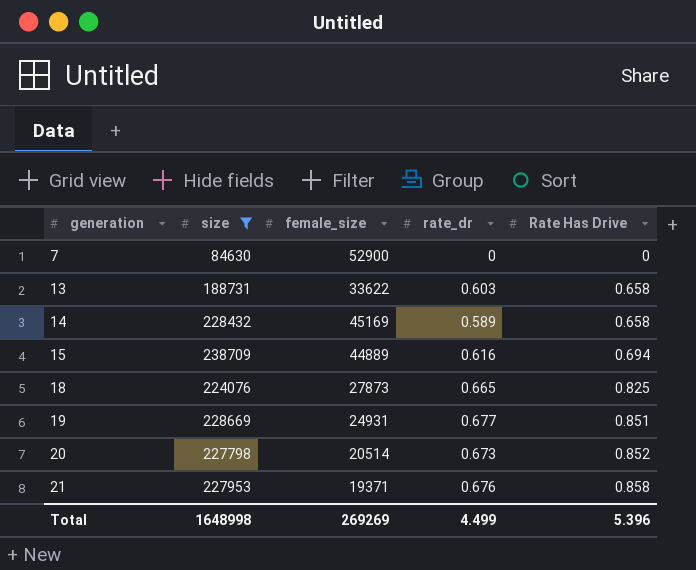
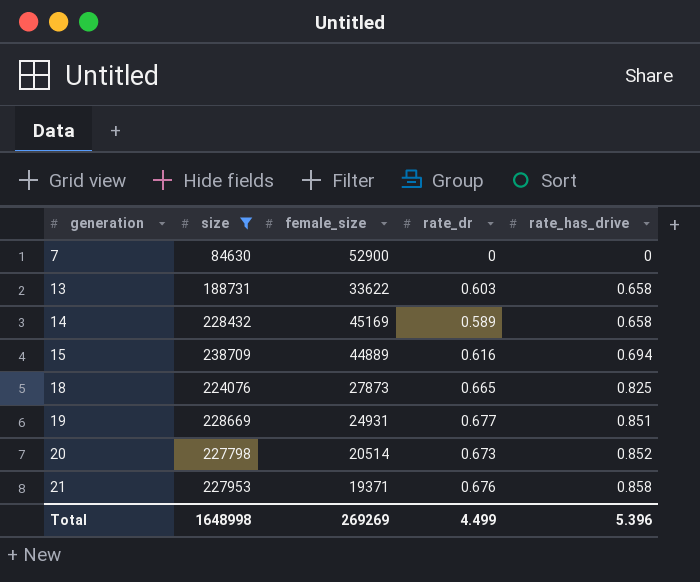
column name: Rate Has Drive -> rate_has_drive

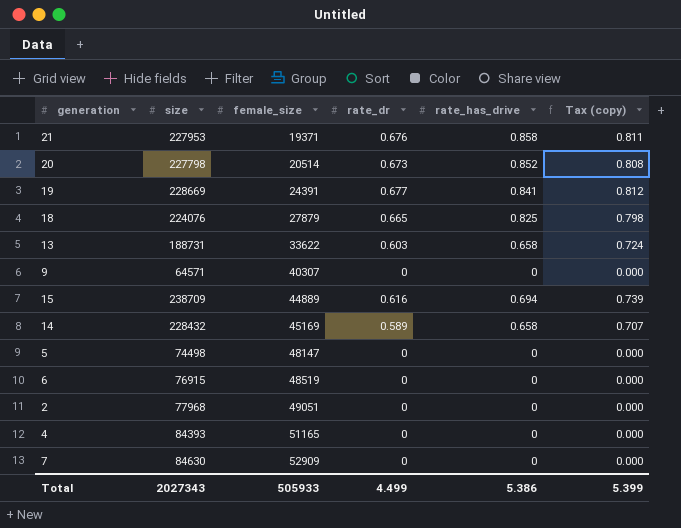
filter: size >= 84630 -> none
row order: generation ascending -> female_size ascending
column Tax (copy) | formula: none -> [rate_dr] * 1.2
19 | female_size: 24931 -> 24391
19 | rate_has_drive: 0.851 -> 0.841
18 | female_size: 27873 -> 27879
7 | female_size: 52900 -> 52909
Total | size: 1648998 -> 2027343
Total | female_size: 269269 -> 505933
Total | rate_has_drive: 5.396 -> 5.386

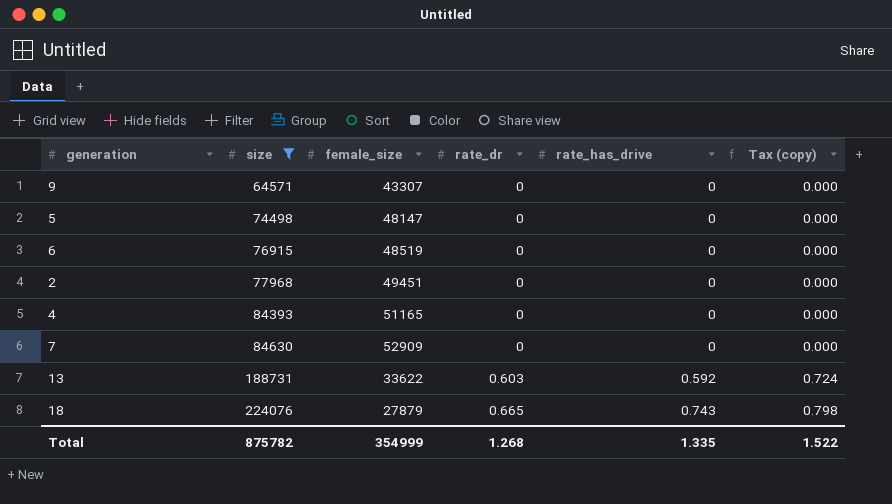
filter: none -> size <= 224076
row order: female_size ascending -> size ascending
9 | female_size: 40307 -> 43307
2 | female_size: 49051 -> 49451
13 | rate_has_drive: 0.658 -> 0.592
18 | rate_has_drive: 0.825 -> 0.743
Total | size: 2027343 -> 875782
Total | female_size: 505933 -> 354999
Total | rate_dr: 4.499 -> 1.268
Total | rate_has_drive: 5.386 -> 1.335
Total | Tax (copy): 5.399 -> 1.522

